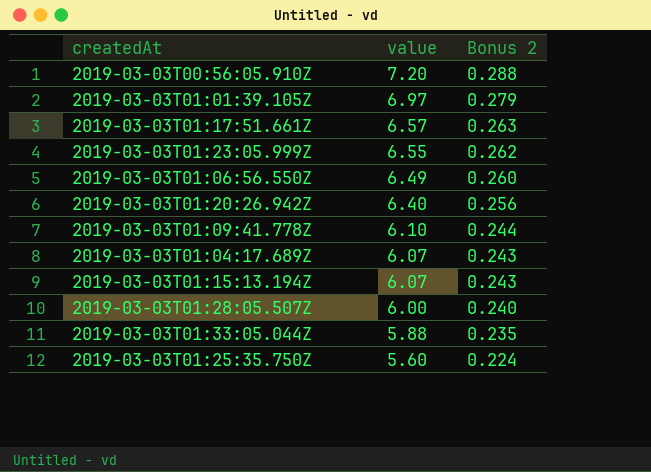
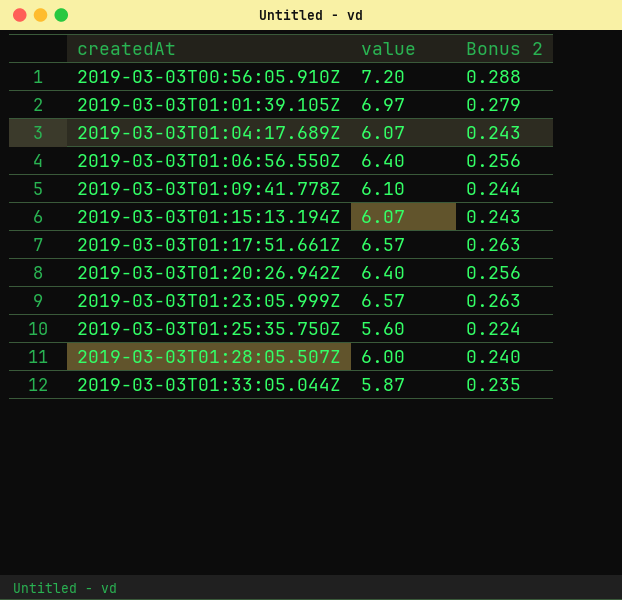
row order: value descending -> createdAt ascending
2019-03-03T01:06:56.550Z | value: 6.49 -> 6.40
2019-03-03T01:06:56.550Z | Bonus 2: 0.260 -> 0.256
2019-03-03T01:23:05.999Z | value: 6.55 -> 6.57
2019-03-03T01:23:05.999Z | Bonus 2: 0.262 -> 0.263
2019-03-03T01:33:05.044Z | value: 5.88 -> 5.87

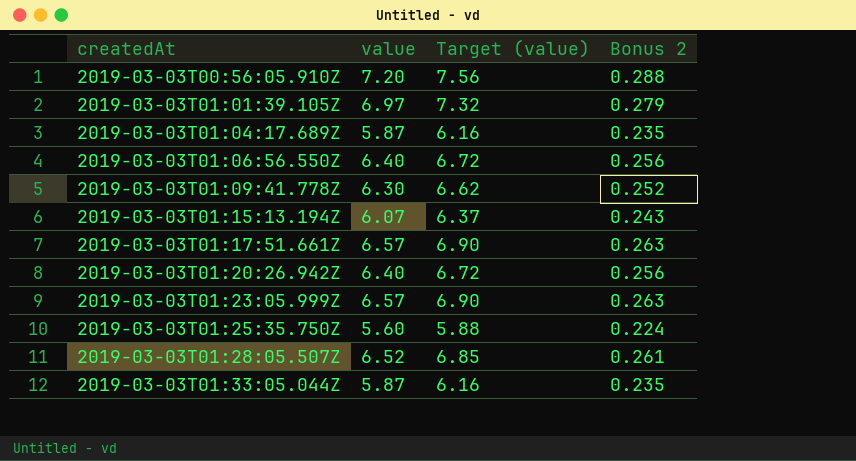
column Target (value) | formula: none -> [value] * 1.05
2019-03-03T01:04:17.689Z | value: 6.07 -> 5.87
2019-03-03T01:04:17.689Z | Bonus 2: 0.243 -> 0.235
2019-03-03T01:09:41.778Z | value: 6.10 -> 6.30
2019-03-03T01:09:41.778Z | Bonus 2: 0.244 -> 0.252
2019-03-03T01:28:05.507Z | value: 6.00 -> 6.52
2019-03-03T01:28:05.507Z | Bonus 2: 0.240 -> 0.261

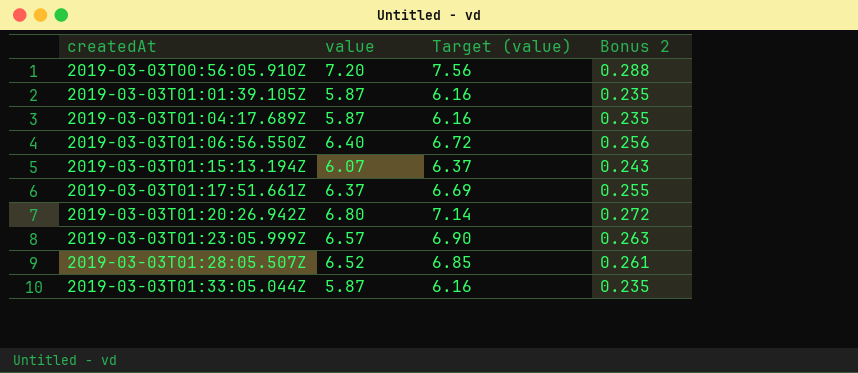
row 2019-03-03T01:09:41.778Z: 6.30 | 6.62 | 0.252 -> none
row 2019-03-03T01:25:35.750Z: 5.60 | 5.88 | 0.224 -> none
2019-03-03T01:01:39.105Z | value: 6.97 -> 5.87
2019-03-03T01:01:39.105Z | Target (value): 7.32 -> 6.16
2019-03-03T01:01:39.105Z | Bonus 2: 0.279 -> 0.235
2019-03-03T01:17:51.661Z | value: 6.57 -> 6.37
2019-03-03T01:17:51.661Z | Target (value): 6.90 -> 6.69
2019-03-03T01:17:51.661Z | Bonus 2: 0.263 -> 0.255
2019-03-03T01:20:26.942Z | value: 6.40 -> 6.80
2019-03-03T01:20:26.942Z | Target (value): 6.72 -> 7.14
2019-03-03T01:20:26.942Z | Bonus 2: 0.256 -> 0.272

